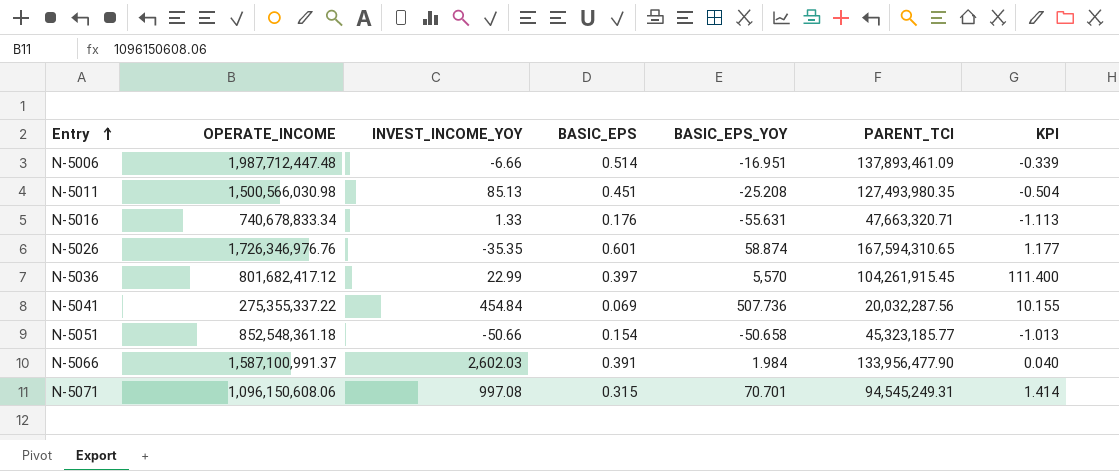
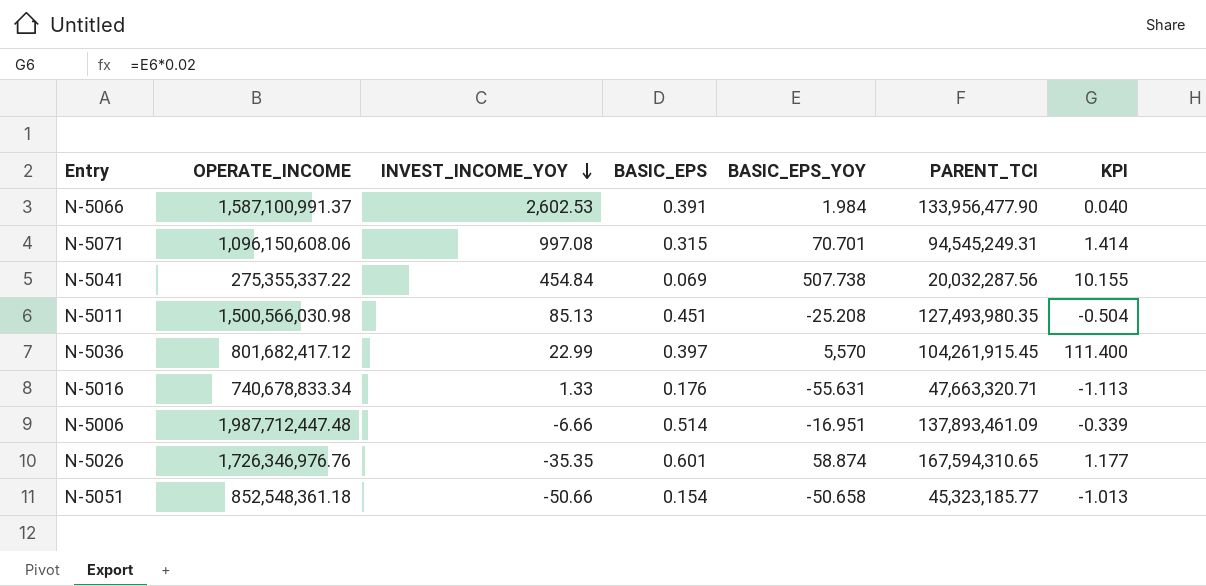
row order: Entry ascending -> INVEST_INCOME_YOY descending
N-5066 | INVEST_INCOME_YOY: 2,602.03 -> 2,602.53
N-5041 | BASIC_EPS_YOY: 507.736 -> 507.738

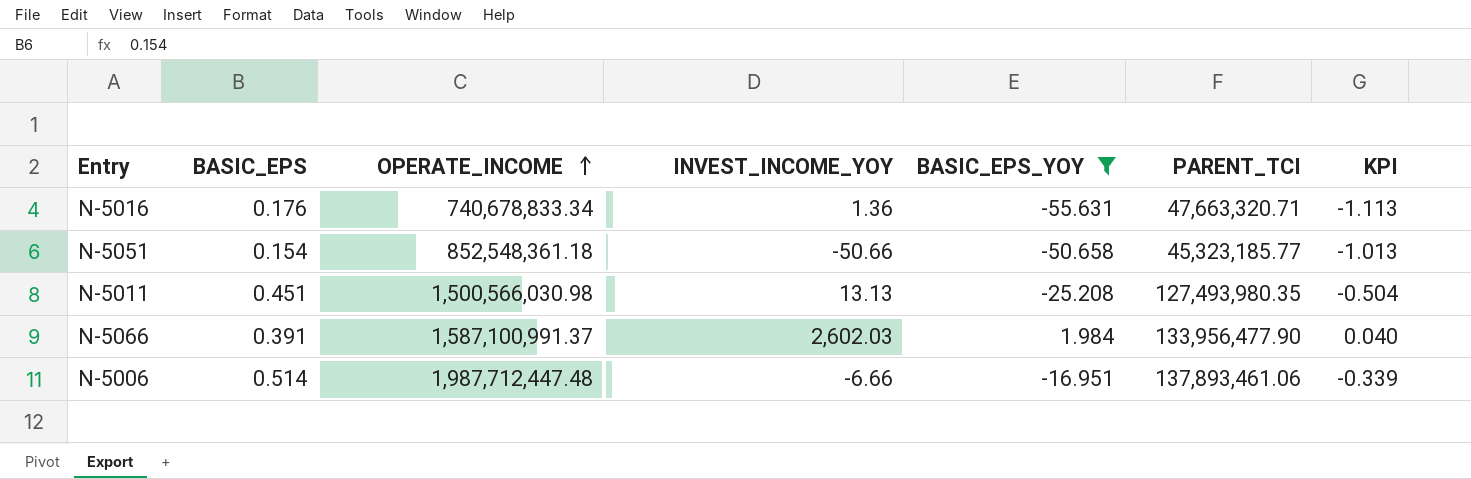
filter: none -> BASIC_EPS_YOY <= 1.984
row order: INVEST_INCOME_YOY descending -> OPERATE_INCOME ascending
column BASIC_EPS | position: 4 -> 2
N-5016 | INVEST_INCOME_YOY: 1.33 -> 1.36
N-5011 | INVEST_INCOME_YOY: 85.13 -> 13.13
N-5066 | INVEST_INCOME_YOY: 2,602.53 -> 2,602.03
N-5006 | PARENT_TCI: 137,893,461.09 -> 137,893,461.06

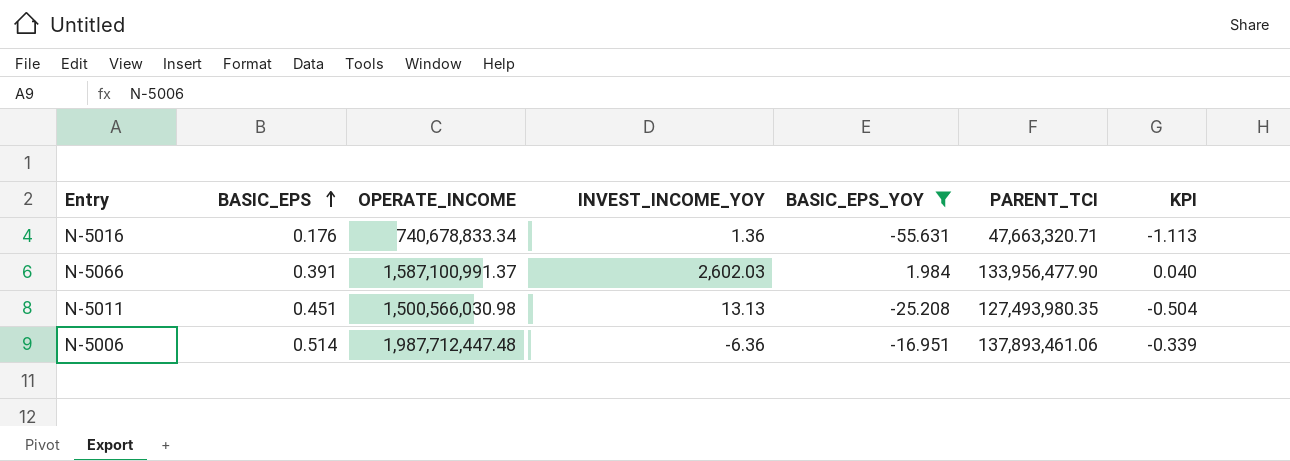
row order: OPERATE_INCOME ascending -> BASIC_EPS ascending
row N-5051: 0.154 | 852,548,361.18 | -50.66 | -50.658 | 45,323,185.77 | -1.013 -> none
N-5006 | INVEST_INCOME_YOY: -6.66 -> -6.36

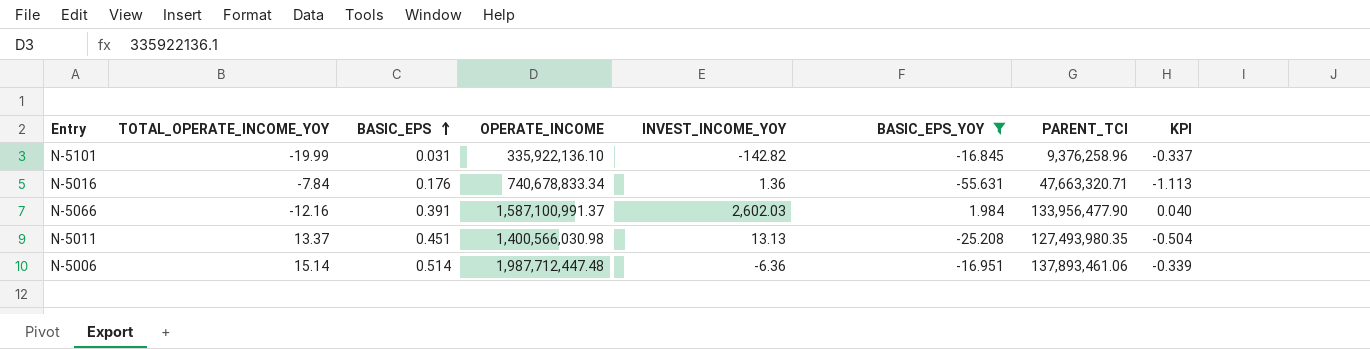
column TOTAL_OPERATE_INCOME_YOY | position: none -> 2
row N-5101: none -> -19.99 | 0.031 | 335,922,136.10 | -142.82 | -16.845 | 9,376,258.96 | -0.337
N-5011 | OPERATE_INCOME: 1,500,566,030.98 -> 1,400,566,030.98

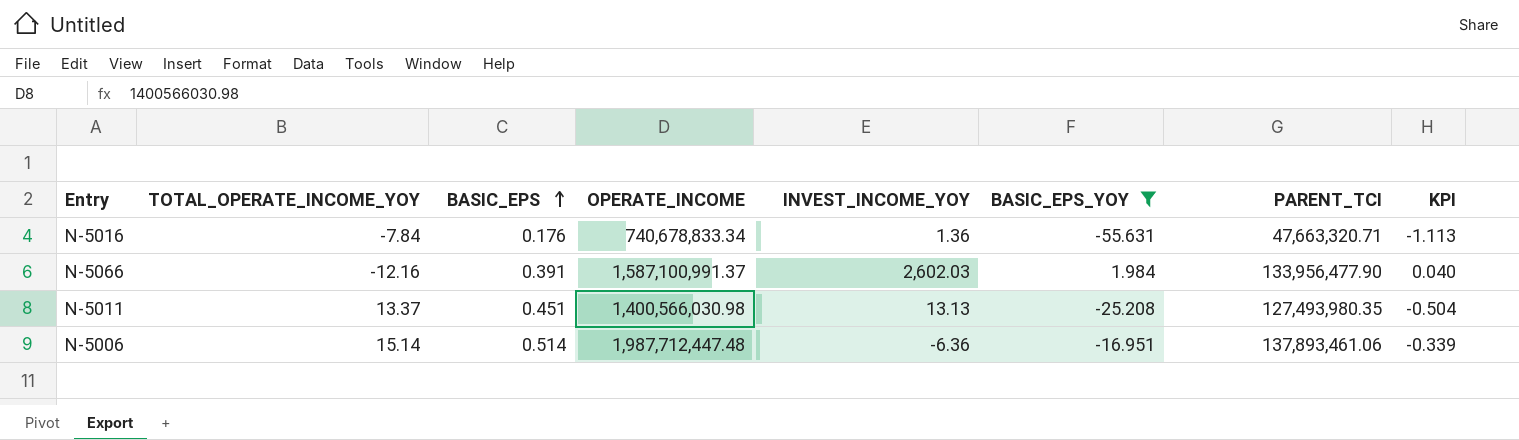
row N-5101: -19.99 | 0.031 | 335,922,136.10 | -142.82 | -16.845 | 9,376,258.96 | -0.337 -> none

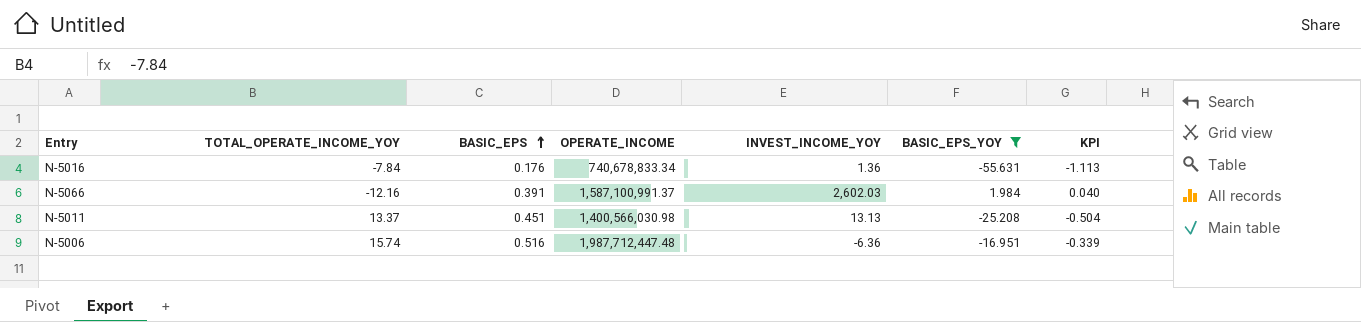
column PARENT_TCI | position: 7 -> none
N-5006 | TOTAL_OPERATE_INCOME_YOY: 15.14 -> 15.74
N-5006 | BASIC_EPS: 0.514 -> 0.516

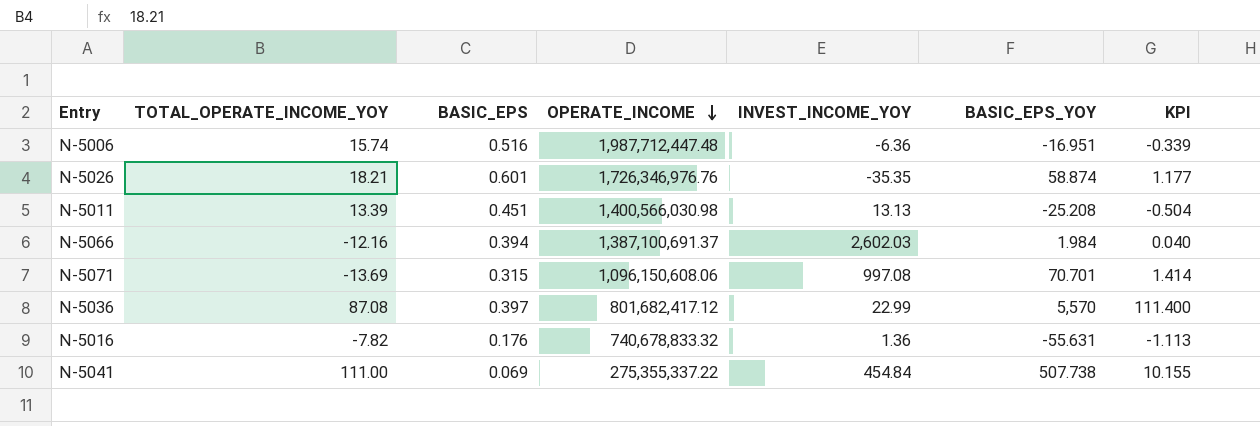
filter: BASIC_EPS_YOY <= 1.984 -> none
row order: BASIC_EPS ascending -> OPERATE_INCOME descending
N-5011 | TOTAL_OPERATE_INCOME_YOY: 13.37 -> 13.39
N-5066 | BASIC_EPS: 0.391 -> 0.394
N-5066 | OPERATE_INCOME: 1,587,100,991.37 -> 1,387,100,691.37
N-5016 | TOTAL_OPERATE_INCOME_YOY: -7.84 -> -7.82
N-5016 | OPERATE_INCOME: 740,678,833.34 -> 740,678,833.32

